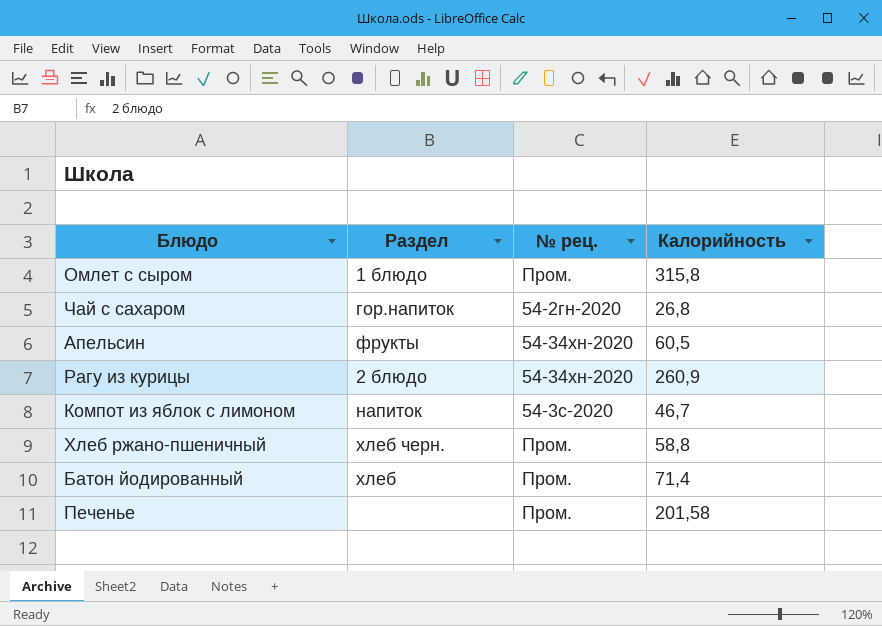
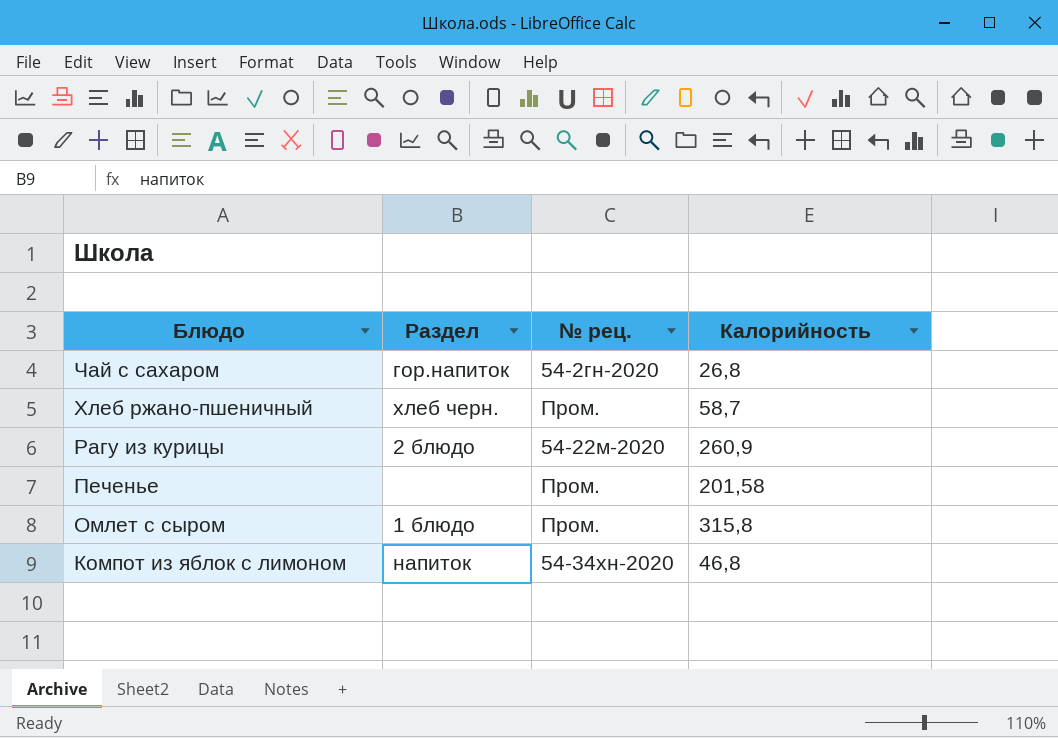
row order: none -> Блюдо descending
row Апельсин: фрукты | 54-34хн-2020 | 60,5 -> none
row Батон йодированный: хлеб | Пром. | 71,4 -> none
Хлеб ржано-пшеничный | Калорийность: 58,8 -> 58,7
Рагу из курицы | № рец.: 54-34хн-2020 -> 54-22м-2020
Компот из яблок с лимоном | № рец.: 54-3с-2020 -> 54-34хн-2020
Компот из яблок с лимоном | Калорийность: 46,7 -> 46,8

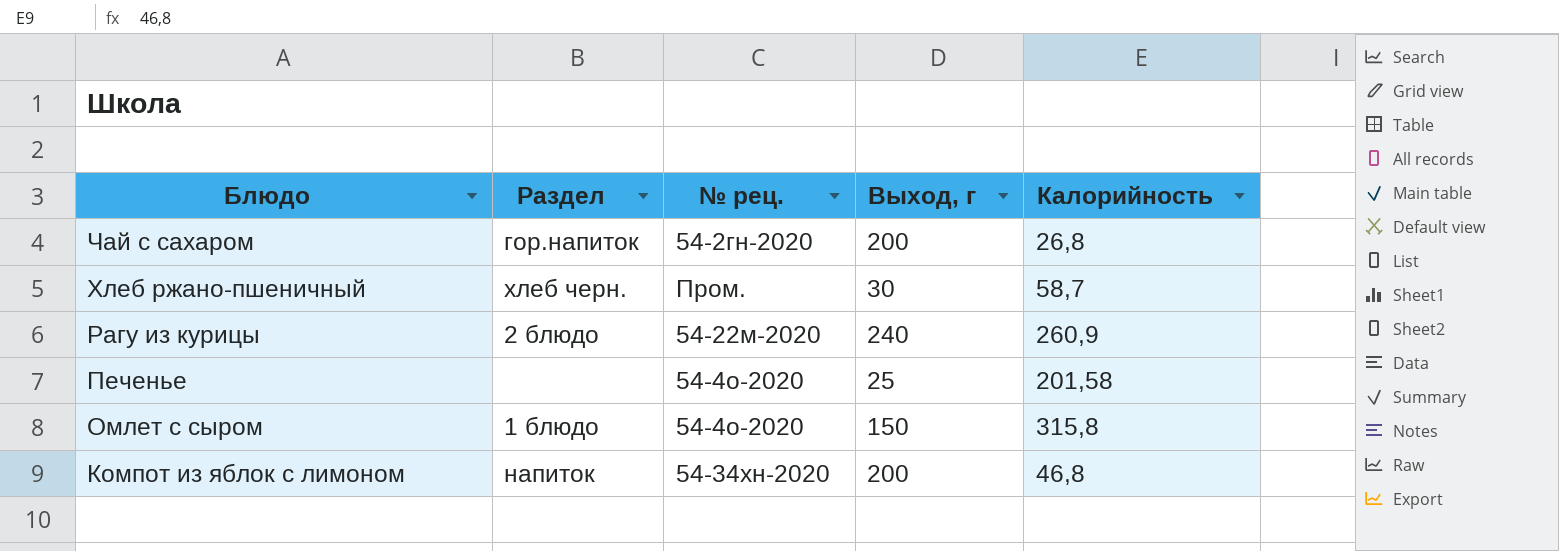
column Выход, г | position: none -> 4
Печенье | № рец.: Пром. -> 54-4о-2020
Омлет с сыром | № рец.: Пром. -> 54-4о-2020

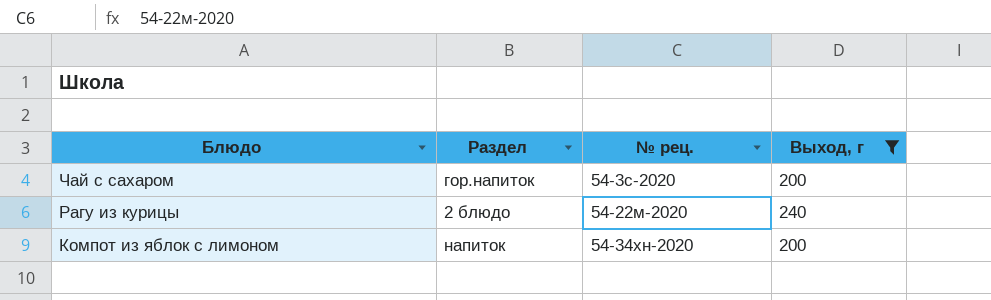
filter: none -> Выход, г >= 200
column Калорийность | position: 5 -> none
Чай с сахаром | № рец.: 54-2гн-2020 -> 54-3с-2020

